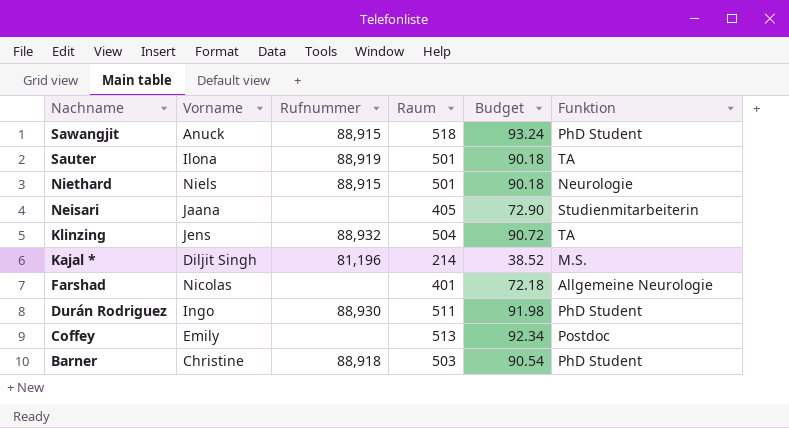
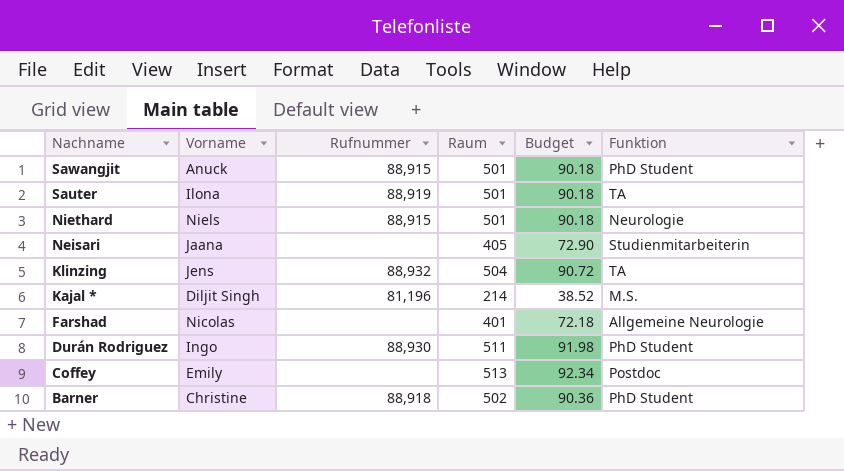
Sawangjit | Raum: 518 -> 501
Sawangjit | Budget: 93.24 -> 90.18
Barner | Raum: 503 -> 502
Barner | Budget: 90.54 -> 90.36

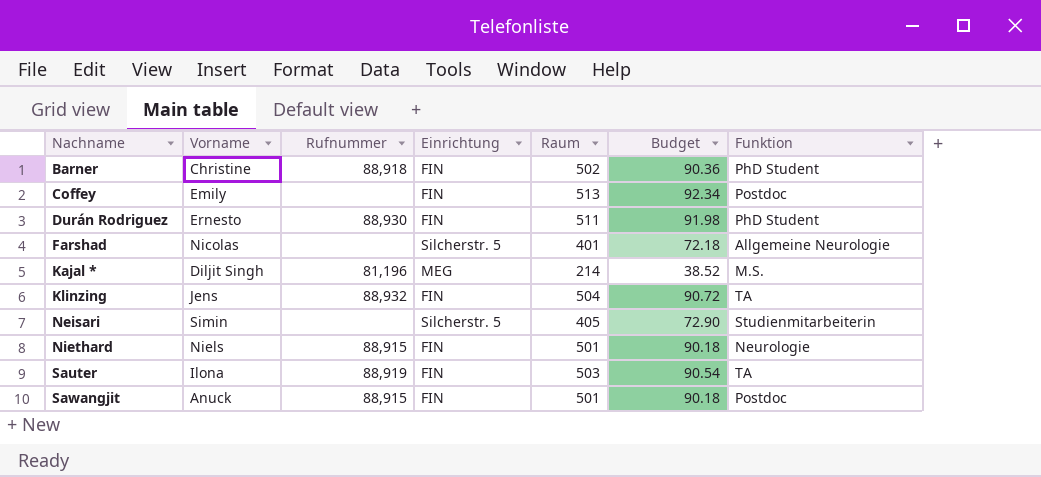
row order: Nachname descending -> Nachname ascending
column Einrichtung | position: none -> 4
Durán Rodriguez | Vorname: Ingo -> Ernesto
Neisari | Vorname: Jaana -> Simin
Sauter | Raum: 501 -> 503
Sauter | Budget: 90.18 -> 90.54
Sawangjit | Funktion: PhD Student -> Postdoc

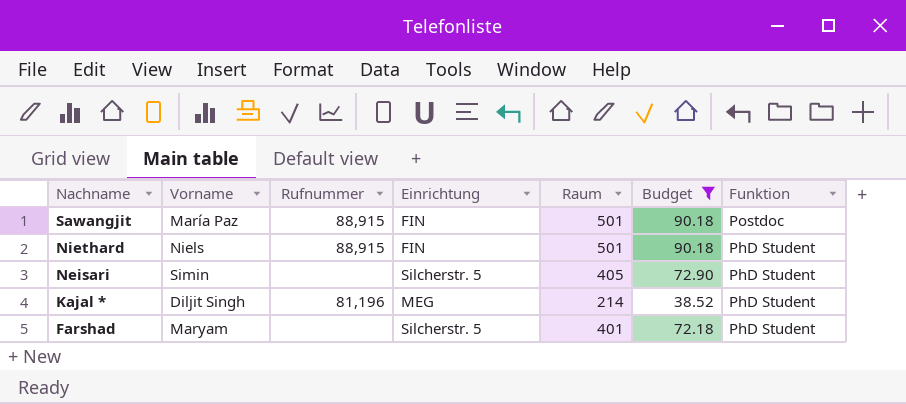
filter: none -> Budget <= 90.18
row order: Nachname ascending -> Nachname descending
Sawangjit | Vorname: Anuck -> María Paz
Niethard | Funktion: Neurologie -> PhD Student
Neisari | Funktion: Studienmitarbeiterin -> PhD Student
Kajal * | Funktion: M.S. -> PhD Student
Farshad | Vorname: Nicolas -> Maryam
Farshad | Funktion: Allgemeine Neurologie -> PhD Student

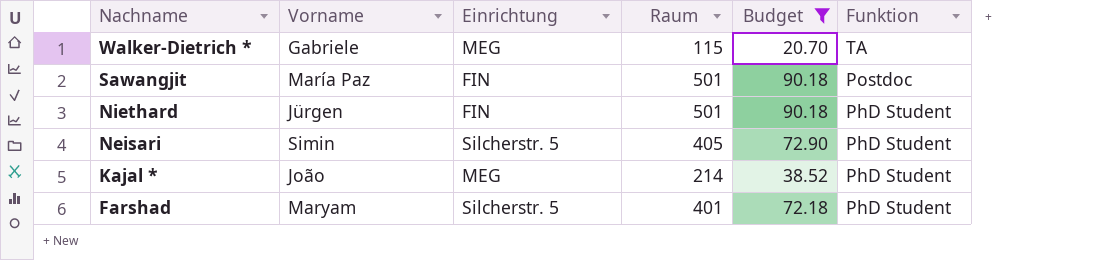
column Rufnummer | position: 3 -> none
row Walker-Dietrich *: none -> Gabriele | MEG | 115 | 20.70 | TA
Niethard | Vorname: Niels -> Jürgen
Kajal * | Vorname: Diljit Singh -> João

